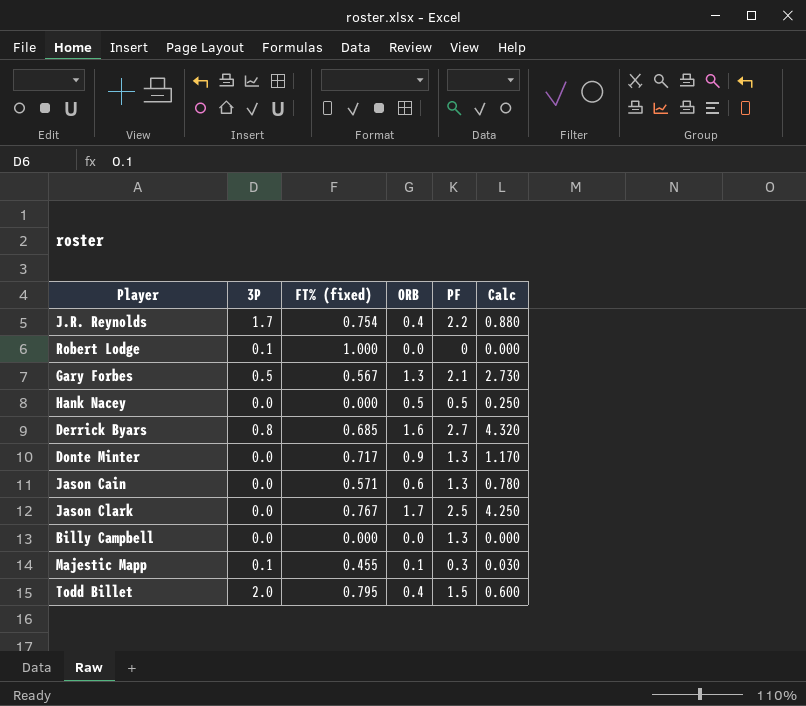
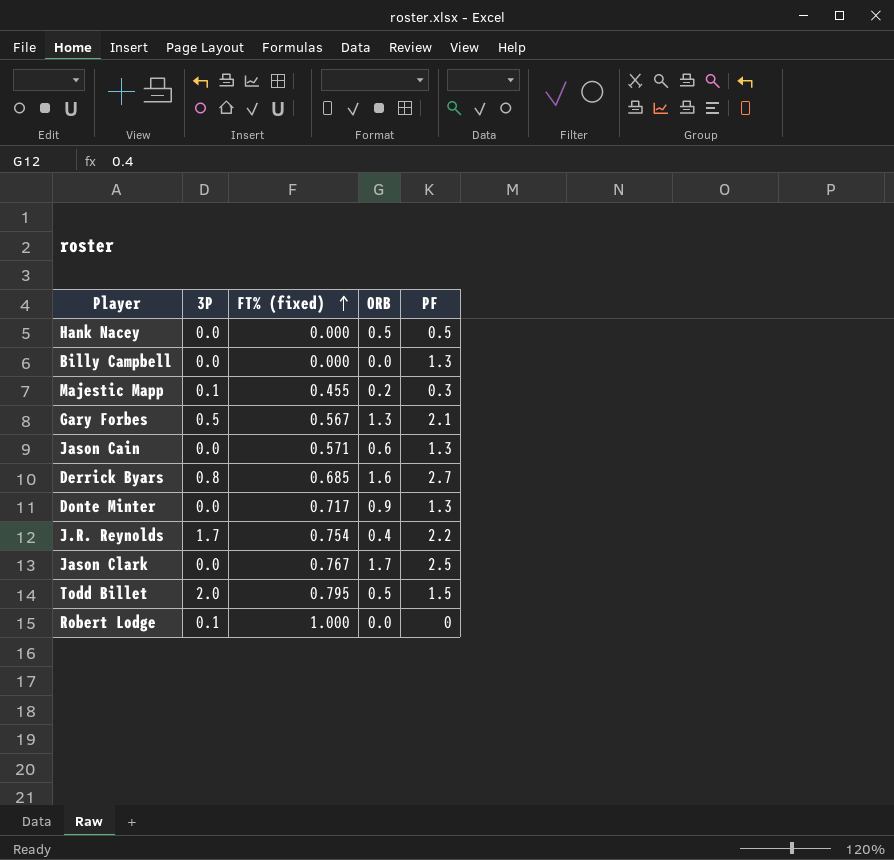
row order: none -> FT% (fixed) ascending
column Calc | formula: [ORB] * [PF] -> none
Majestic Mapp | ORB: 0.1 -> 0.2
Todd Billet | ORB: 0.4 -> 0.5

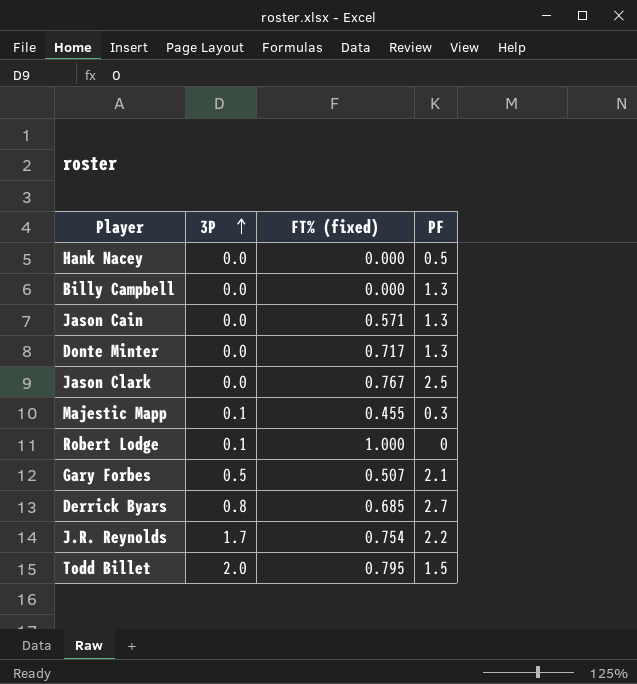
row order: FT% (fixed) ascending -> 3P ascending
column ORB | position: 4 -> none
Gary Forbes | FT% (fixed): 0.567 -> 0.507

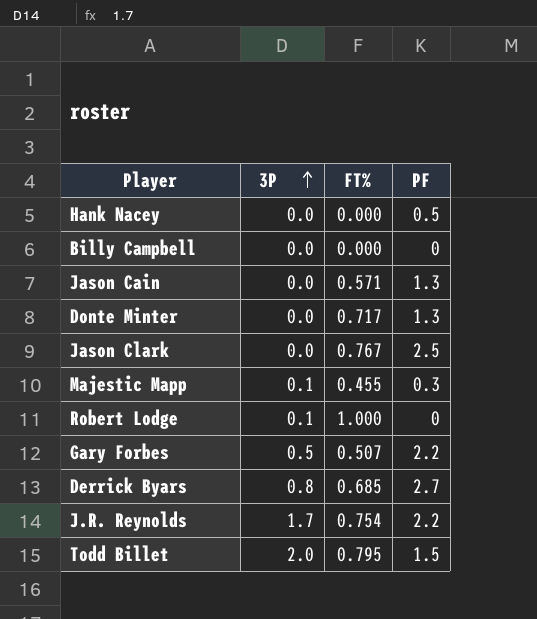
column name: FT% (fixed) -> FT%
Billy Campbell | PF: 1.3 -> 0
Gary Forbes | PF: 2.1 -> 2.2

